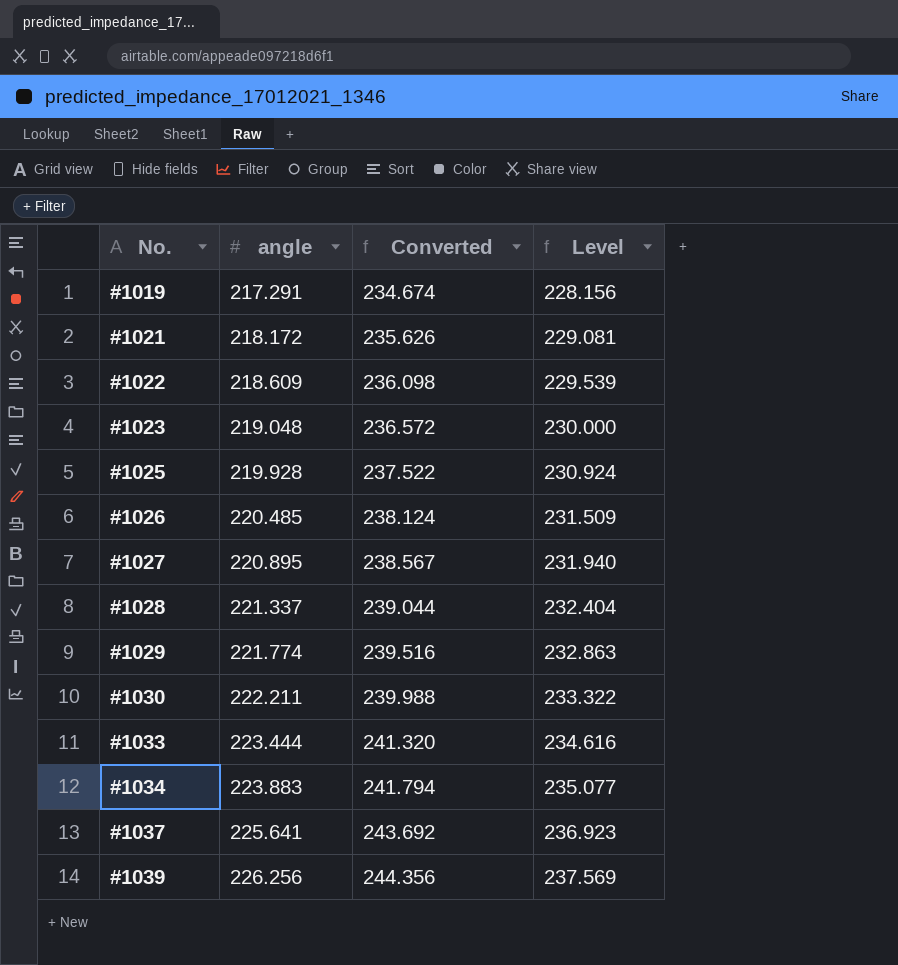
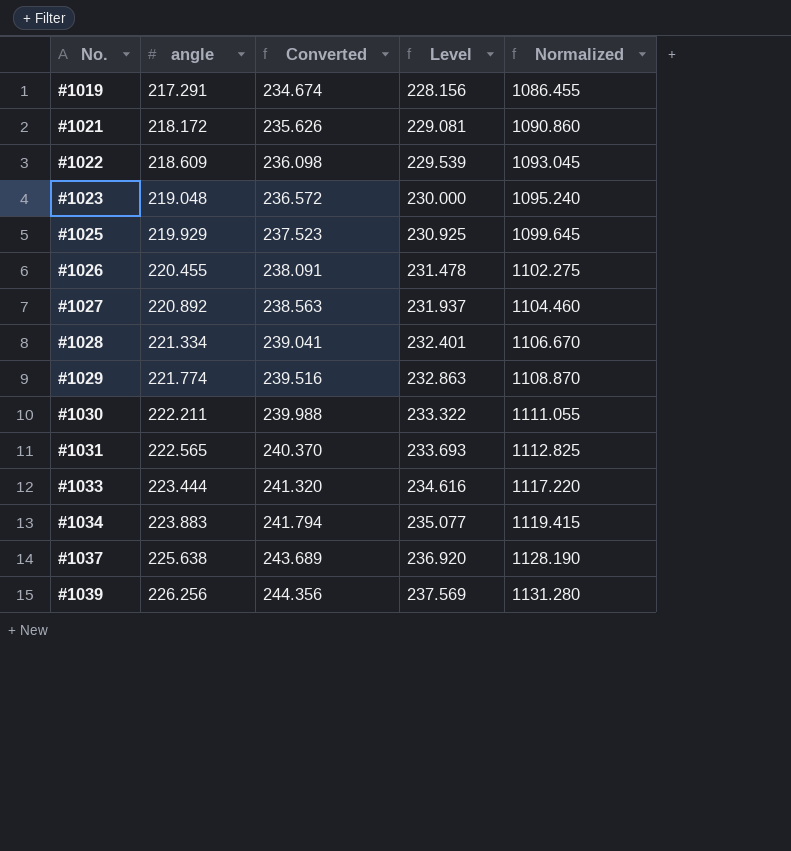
column Normalized | formula: none -> [angle] * 5
#1025 | angle: 219.928 -> 219.929
#1025 | Converted: 237.522 -> 237.523
#1025 | Level: 230.924 -> 230.925
#1026 | angle: 220.485 -> 220.455
#1026 | Converted: 238.124 -> 238.091
#1026 | Level: 231.509 -> 231.478
#1027 | angle: 220.895 -> 220.892
#1027 | Converted: 238.567 -> 238.563
#1027 | Level: 231.940 -> 231.937
#1028 | angle: 221.337 -> 221.334
#1028 | Converted: 239.044 -> 239.041
#1028 | Level: 232.404 -> 232.401
row #1031: none -> 222.565 | 240.370 | 233.693 | 1112.825
#1037 | angle: 225.641 -> 225.638
#1037 | Converted: 243.692 -> 243.689
#1037 | Level: 236.923 -> 236.920

